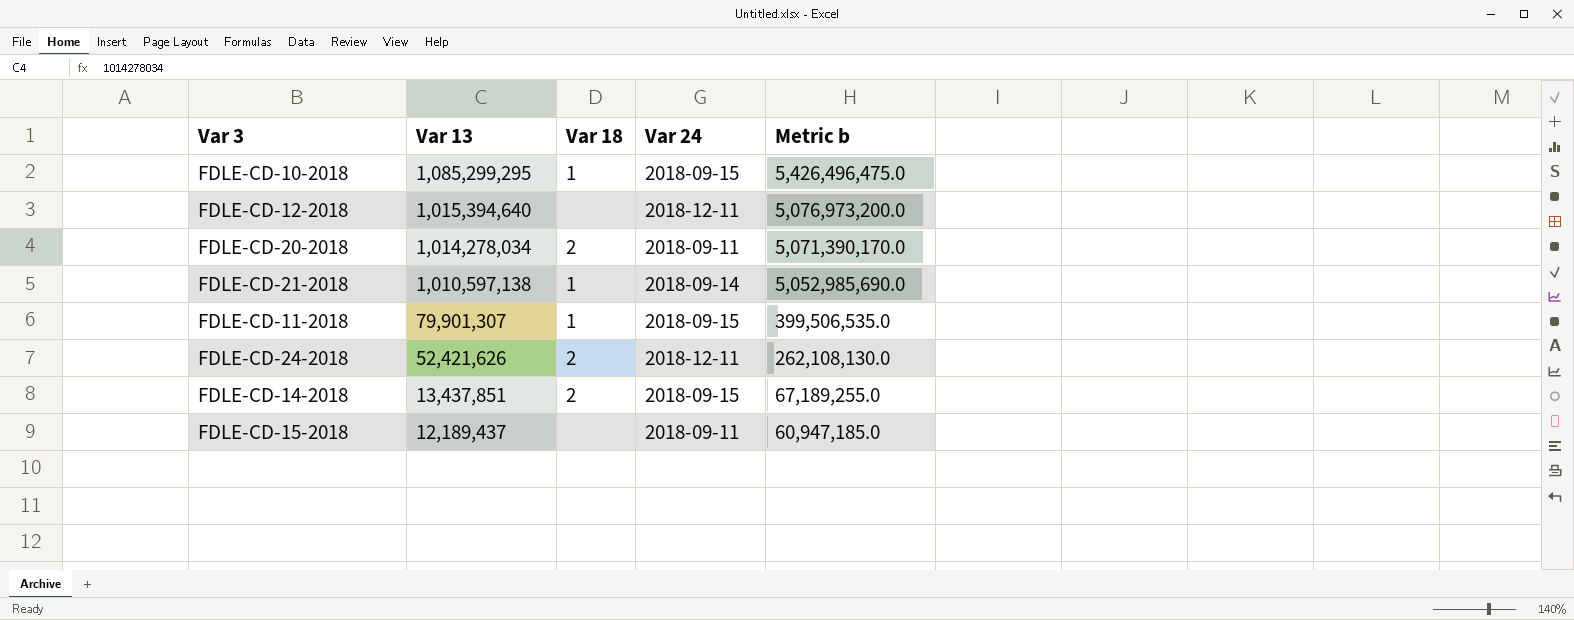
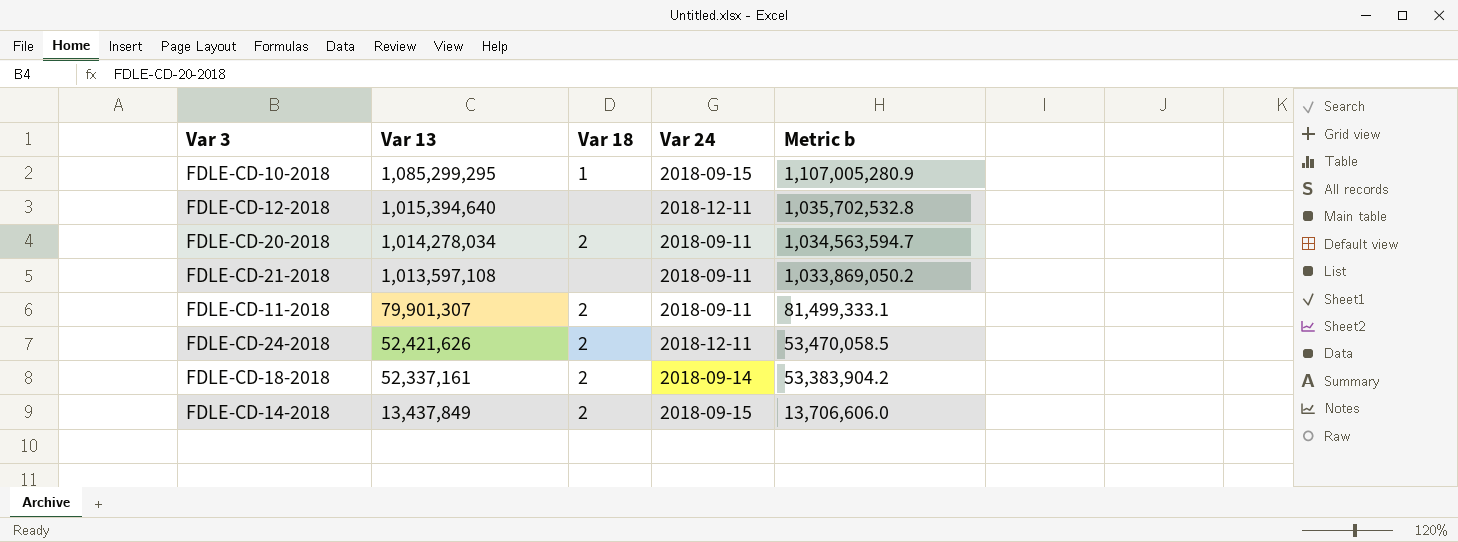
column Metric b | formula: [Var 13] * 5 -> [Var 13] * 1.02
row FDLE-CD-15-2018: 12,189,437 | none | 2018-09-11 | 60,947,185.0 -> none
FDLE-CD-21-2018 | Var 13: 1,010,597,138 -> 1,013,597,108
FDLE-CD-21-2018 | Var 18: 1 -> none
FDLE-CD-21-2018 | Var 24: 2018-09-14 -> 2018-09-11
FDLE-CD-11-2018 | Var 18: 1 -> 2
FDLE-CD-11-2018 | Var 24: 2018-09-15 -> 2018-09-11
row FDLE-CD-18-2018: none -> 52,337,161 | 2 | 2018-09-14 | 53,383,904.2
FDLE-CD-14-2018 | Var 13: 13,437,851 -> 13,437,849

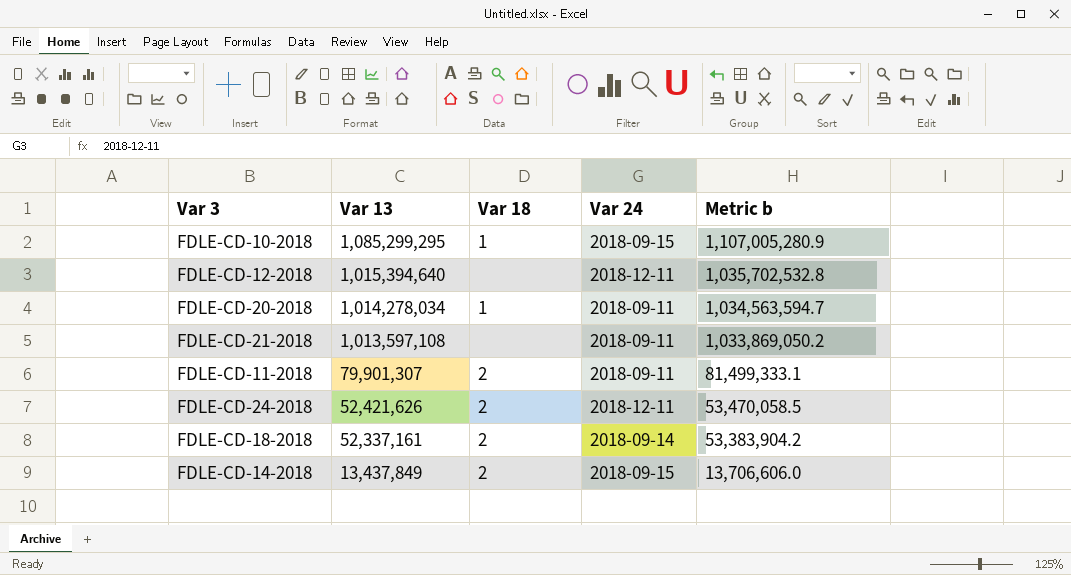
FDLE-CD-20-2018 | Var 18: 2 -> 1

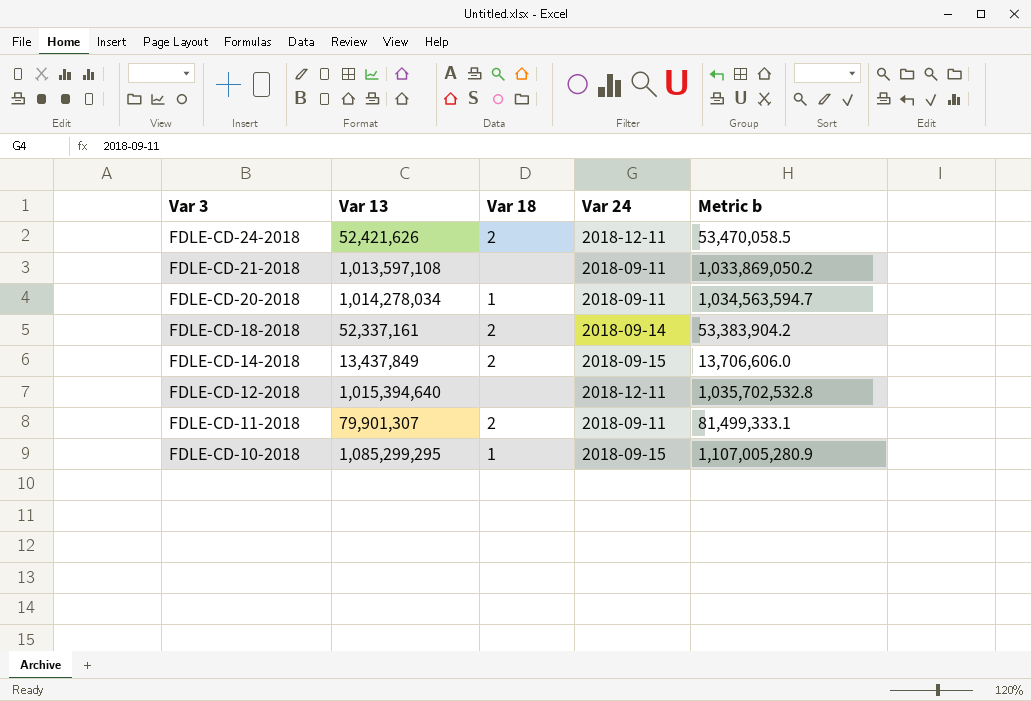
row order: Var 13 descending -> Var 3 descending

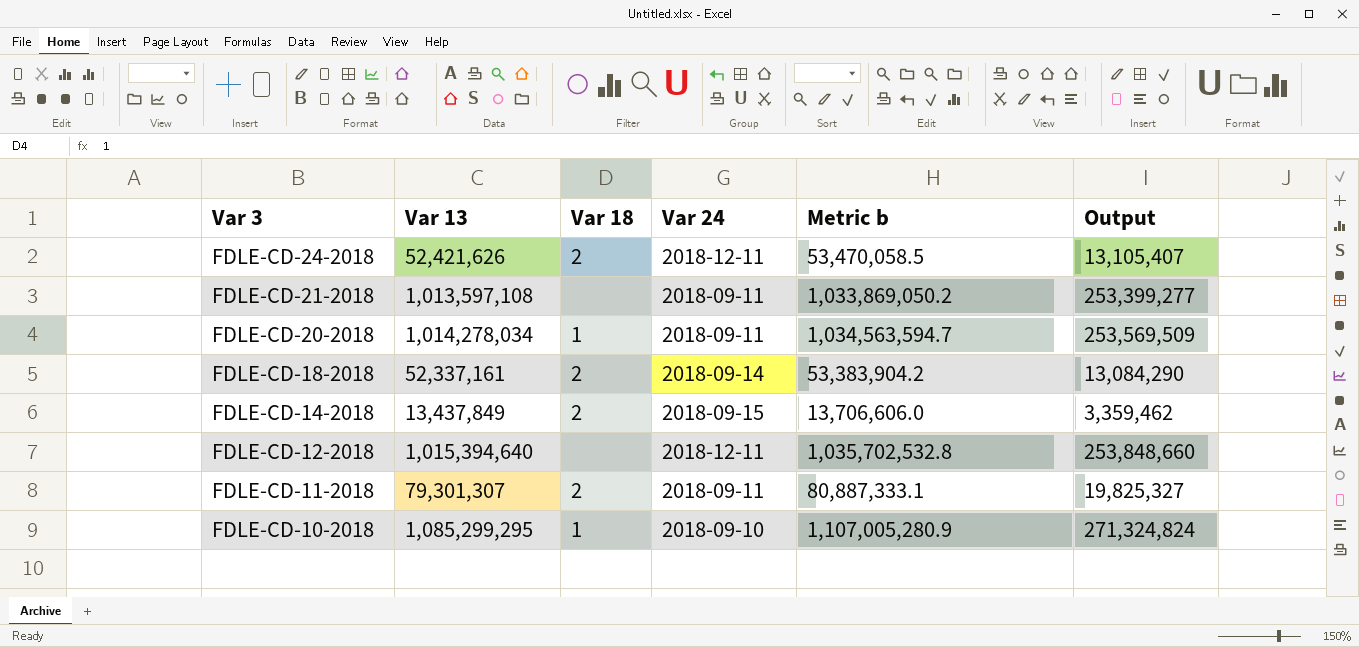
column Output | formula: none -> [Var 13] * 0.25
FDLE-CD-11-2018 | Var 13: 79,901,307 -> 79,301,307
FDLE-CD-11-2018 | Metric b: 81,499,333.1 -> 80,887,333.1
FDLE-CD-10-2018 | Var 24: 2018-09-15 -> 2018-09-10

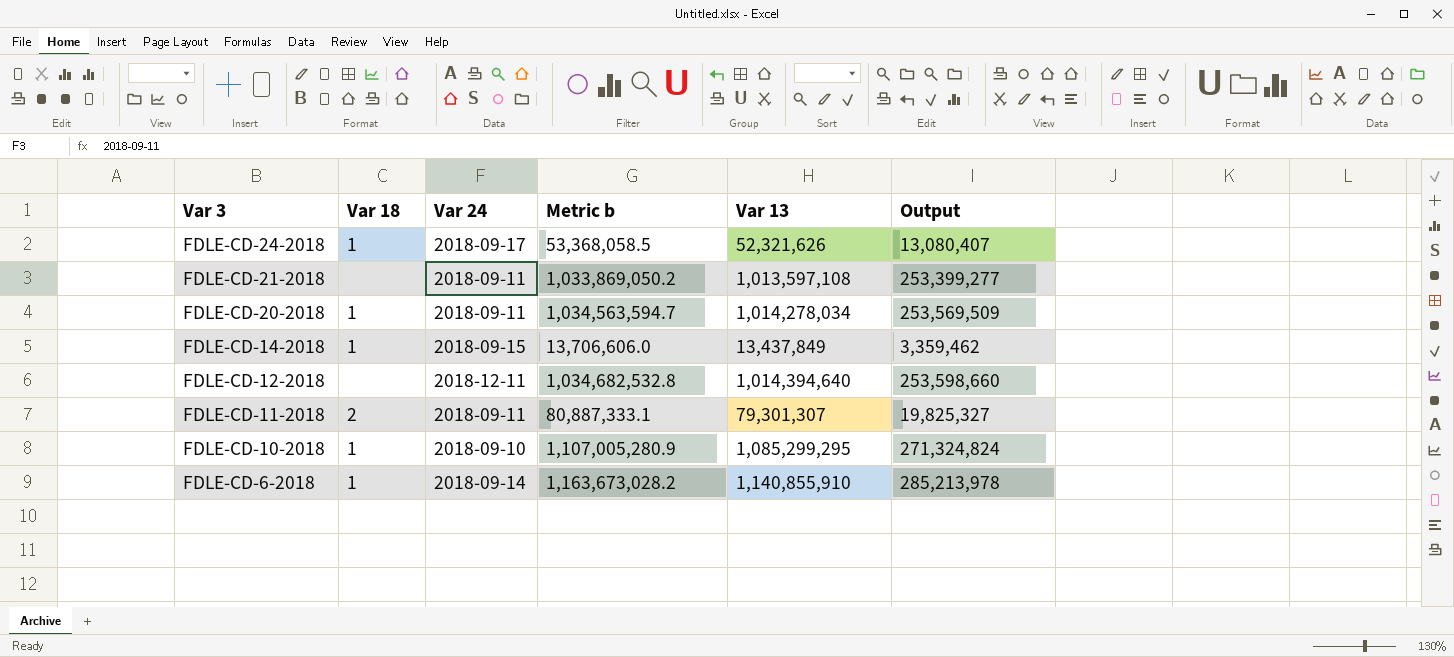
column Var 13 | position: 2 -> 5
row FDLE-CD-18-2018: 52,337,161 | 2 | 2018-09-14 | 53,383,904.2 | 13,084,290 -> none
FDLE-CD-24-2018 | Var 18: 2 -> 1
FDLE-CD-24-2018 | Var 24: 2018-12-11 -> 2018-09-17
FDLE-CD-24-2018 | Metric b: 53,470,058.5 -> 53,368,058.5
FDLE-CD-24-2018 | Var 13: 52,421,626 -> 52,321,626
FDLE-CD-24-2018 | Output: 13,105,407 -> 13,080,407
FDLE-CD-14-2018 | Var 18: 2 -> 1
FDLE-CD-12-2018 | Metric b: 1,035,702,532.8 -> 1,034,682,532.8
FDLE-CD-12-2018 | Var 13: 1,015,394,640 -> 1,014,394,640
FDLE-CD-12-2018 | Output: 253,848,660 -> 253,598,660
row FDLE-CD-6-2018: none -> 1 | 2018-09-14 | 1,163,673,028.2 | 1,140,855,910 | 285,213,978

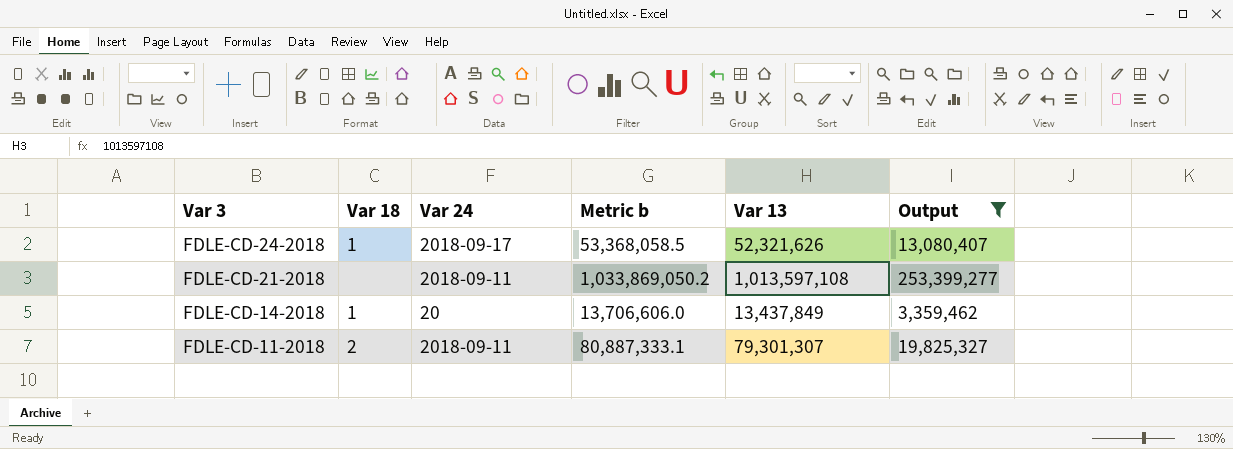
filter: none -> Output <= 253,399,277
FDLE-CD-14-2018 | Var 24: 2018-09-15 -> 20

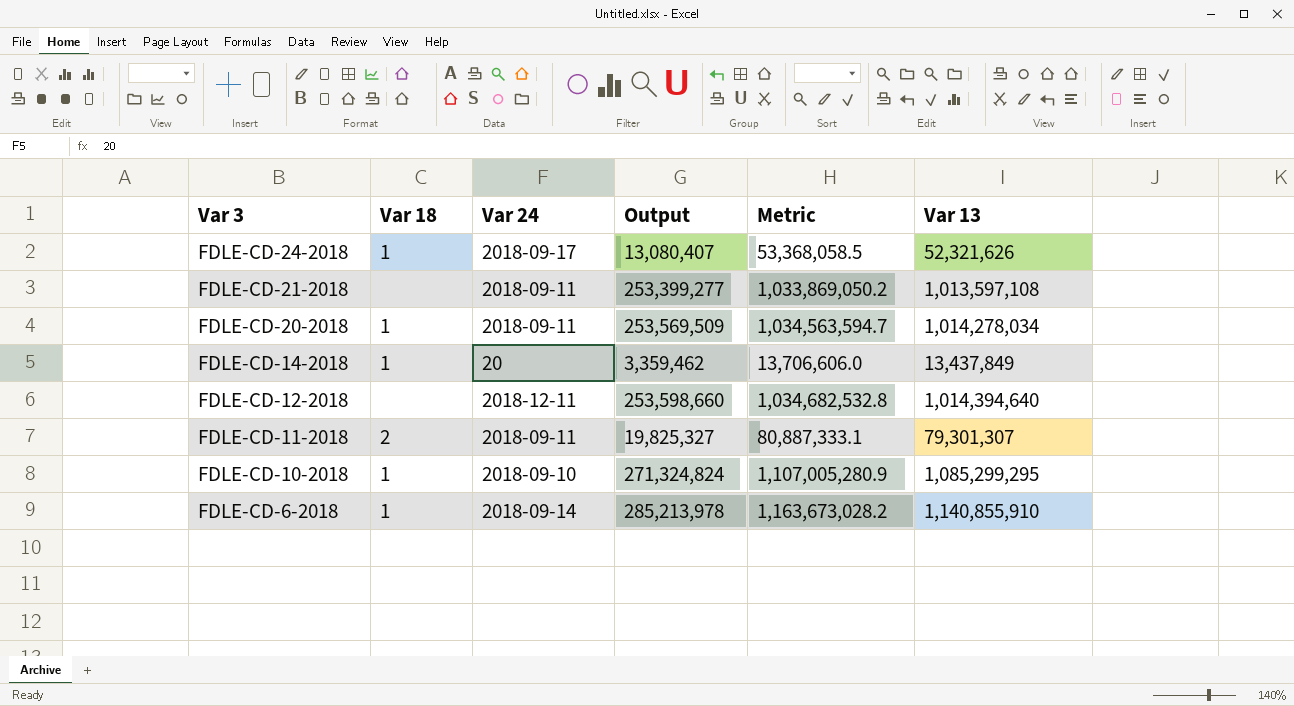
filter: Output <= 253,399,277 -> none
column Output | position: 6 -> 4
column name: Metric b -> Metric

